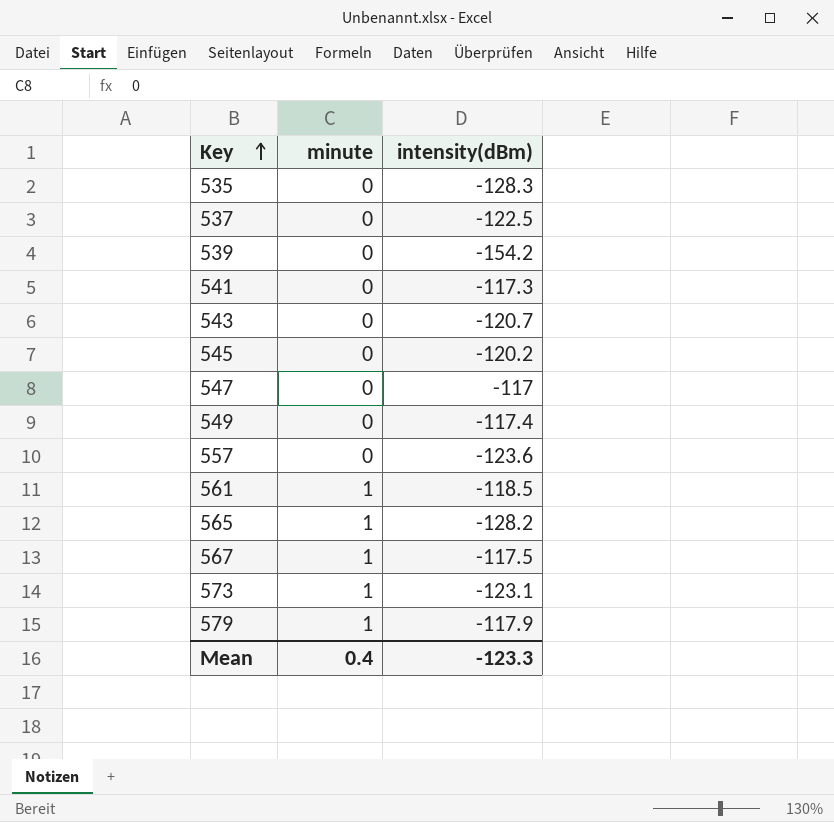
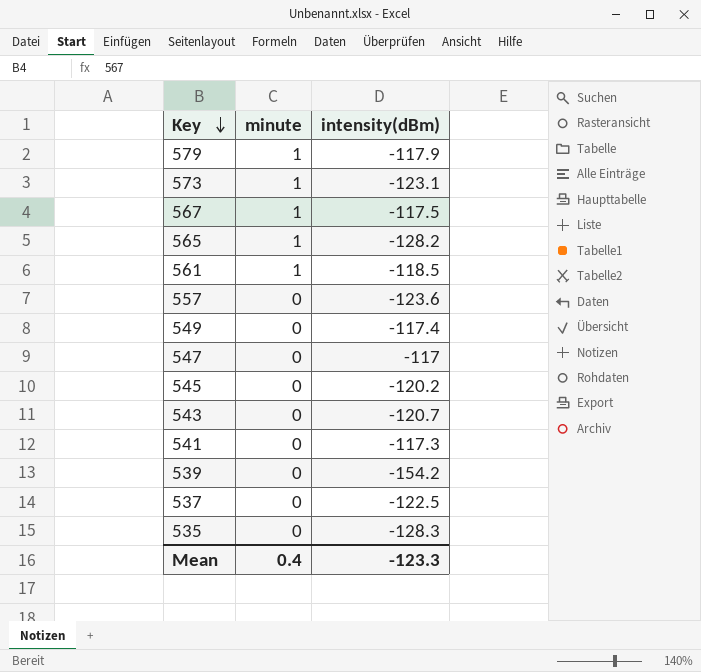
row order: Key ascending -> Key descending

